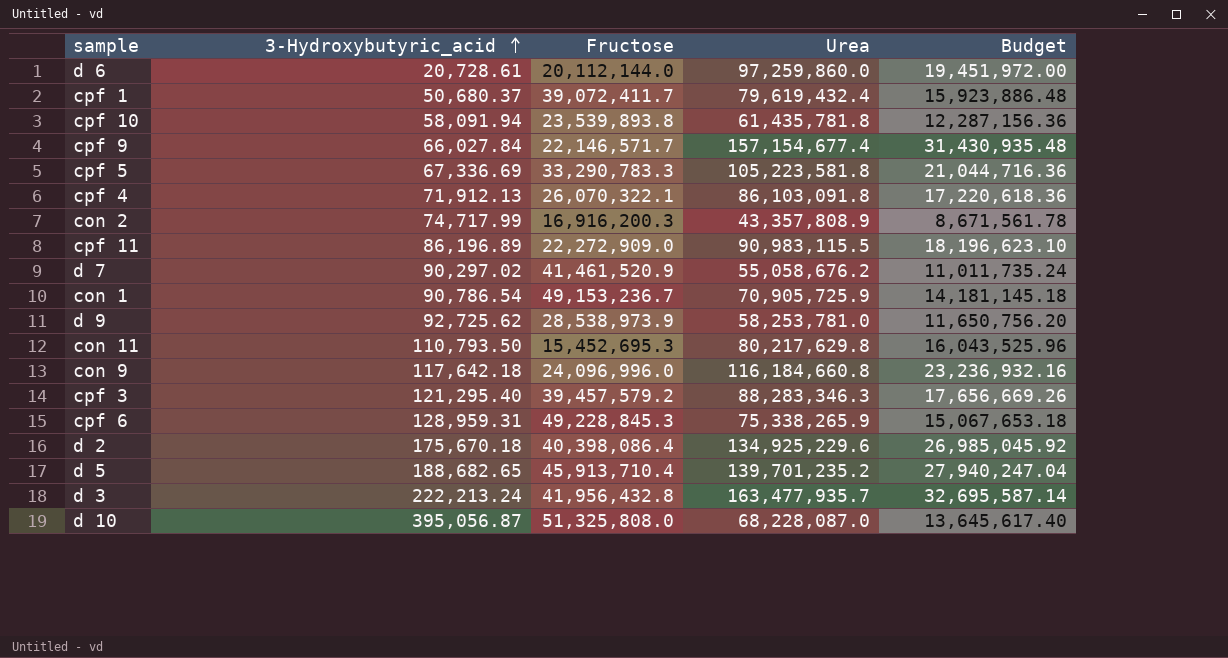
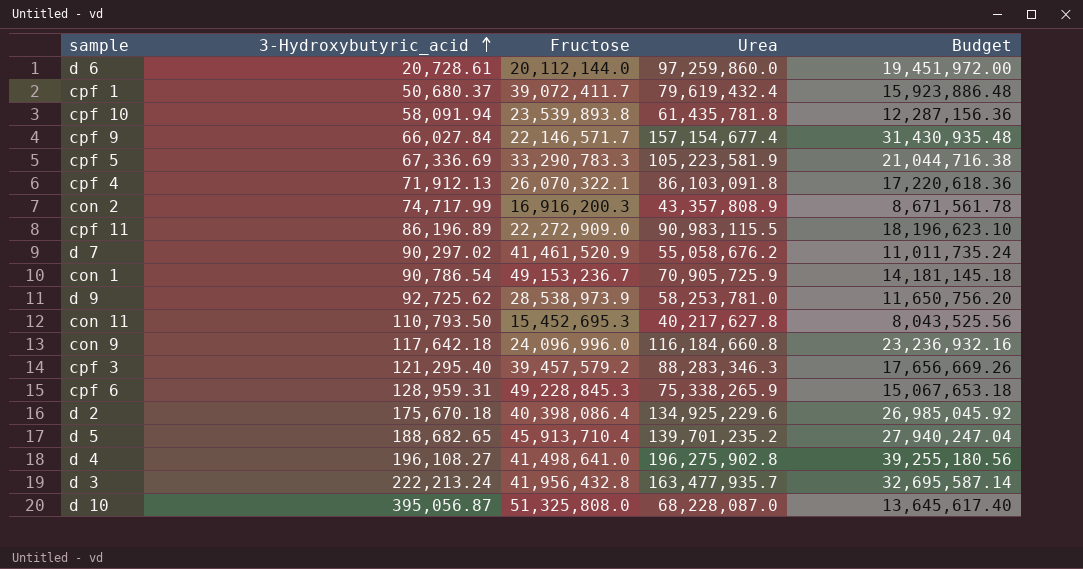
cpf 5 | Urea: 105,223,581.8 -> 105,223,581.9
cpf 5 | Budget: 21,044,716.36 -> 21,044,716.38
con 11 | Urea: 80,217,629.8 -> 40,217,627.8
con 11 | Budget: 16,043,525.96 -> 8,043,525.56
row d 4: none -> 196,108.27 | 41,498,641.0 | 196,275,902.8 | 39,255,180.56

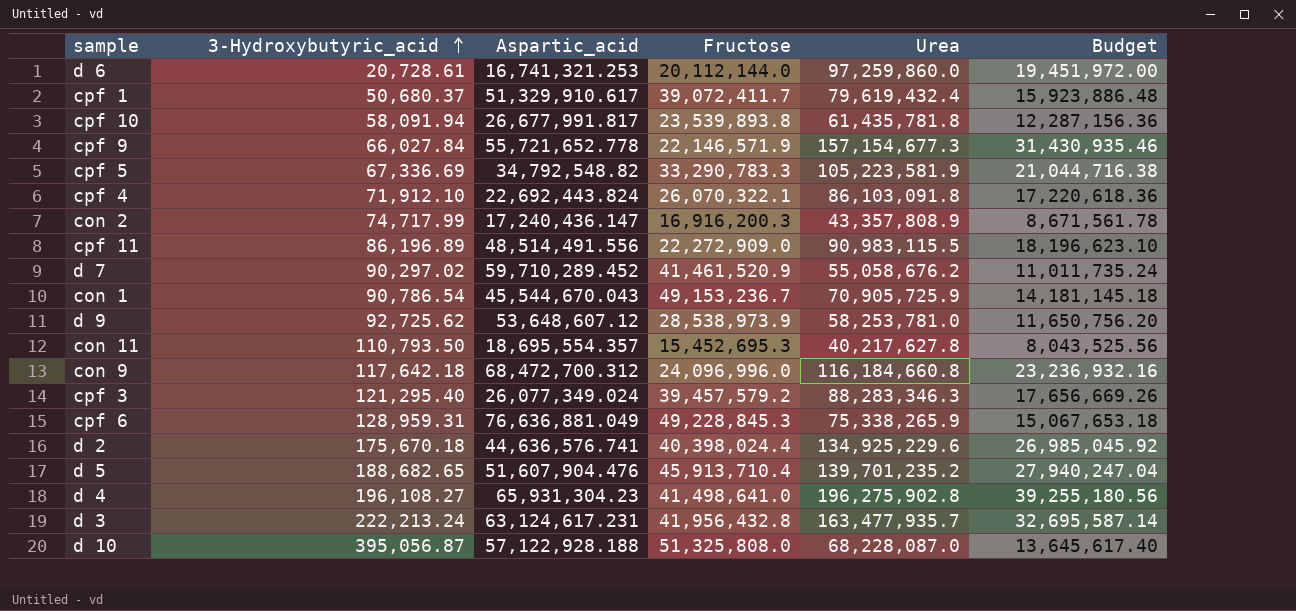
column Aspartic_acid | position: none -> 3
cpf 9 | Fructose: 22,146,571.7 -> 22,146,571.9
cpf 9 | Urea: 157,154,677.4 -> 157,154,677.3
cpf 9 | Budget: 31,430,935.48 -> 31,430,935.46
cpf 4 | 3-Hydroxybutyric_acid: 71,912.13 -> 71,912.10
d 2 | Fructose: 40,398,086.4 -> 40,398,024.4

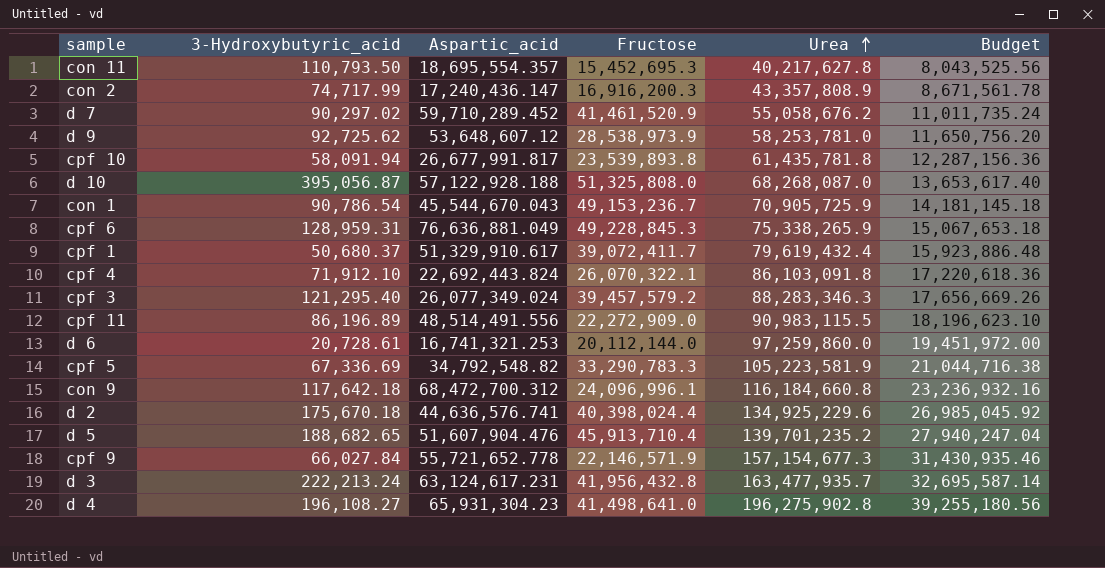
row order: 3-Hydroxybutyric_acid ascending -> Urea ascending
d 10 | Urea: 68,228,087.0 -> 68,268,087.0
d 10 | Budget: 13,645,617.40 -> 13,653,617.40
con 9 | Fructose: 24,096,996.0 -> 24,096,996.1

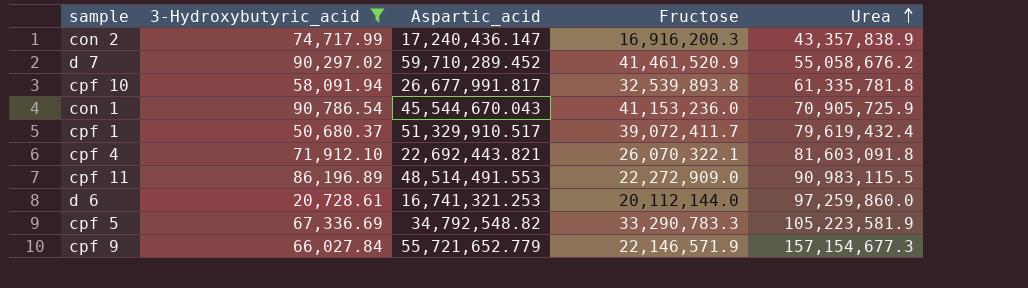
filter: none -> 3-Hydroxybutyric_acid <= 90,786.54
column Budget | formula: [Urea] * 0.2 -> none
con 2 | Urea: 43,357,808.9 -> 43,357,838.9
cpf 10 | Fructose: 23,539,893.8 -> 32,539,893.8
cpf 10 | Urea: 61,435,781.8 -> 61,335,781.8
con 1 | Fructose: 49,153,236.7 -> 41,153,236.0
cpf 1 | Aspartic_acid: 51,329,910.617 -> 51,329,910.517
cpf 4 | Aspartic_acid: 22,692,443.824 -> 22,692,443.821
cpf 4 | Urea: 86,103,091.8 -> 81,603,091.8
cpf 11 | Aspartic_acid: 48,514,491.556 -> 48,514,491.553
cpf 9 | Aspartic_acid: 55,721,652.778 -> 55,721,652.779

